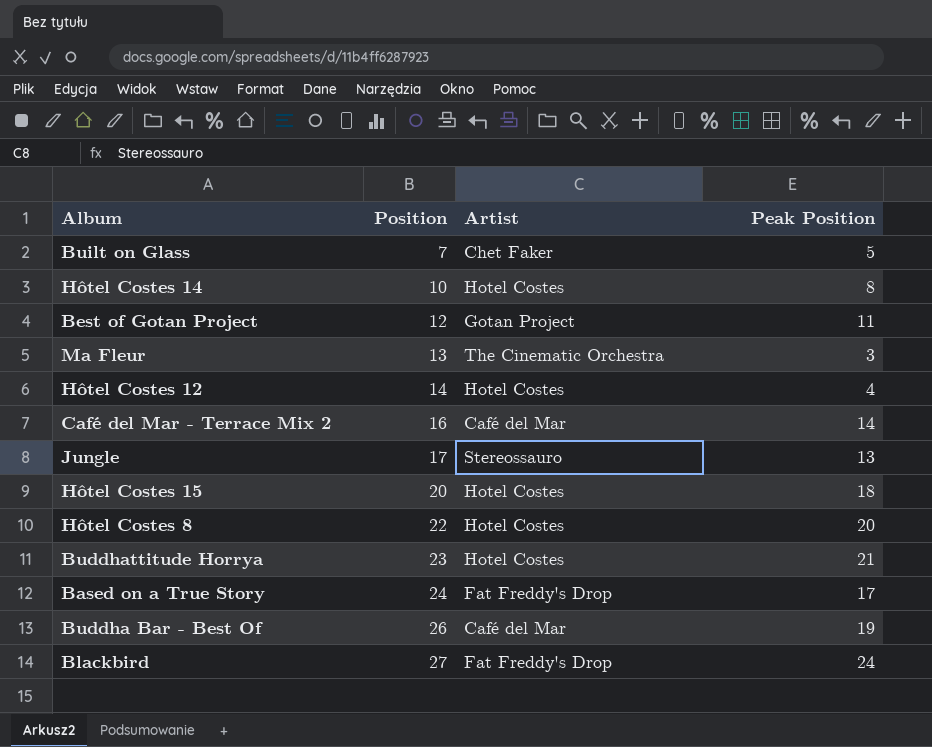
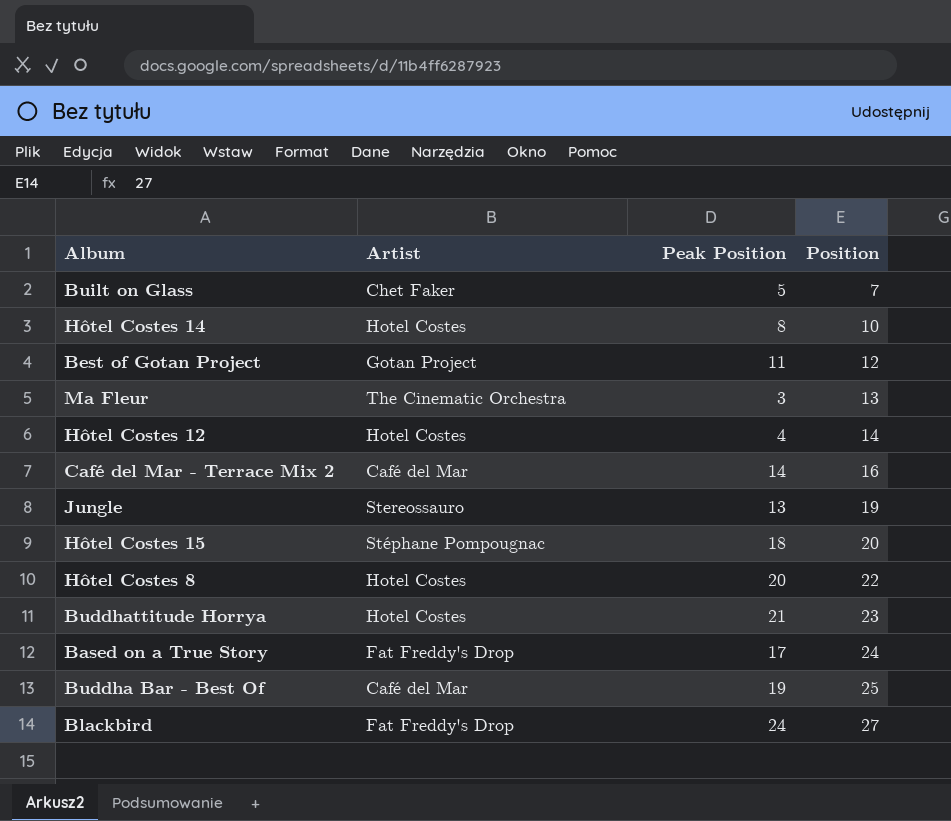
column Position | position: 2 -> 4
Jungle | Position: 17 -> 19
Hôtel Costes 15 | Artist: Hotel Costes -> Stéphane Pompougnac
Buddha Bar - Best Of | Position: 26 -> 25

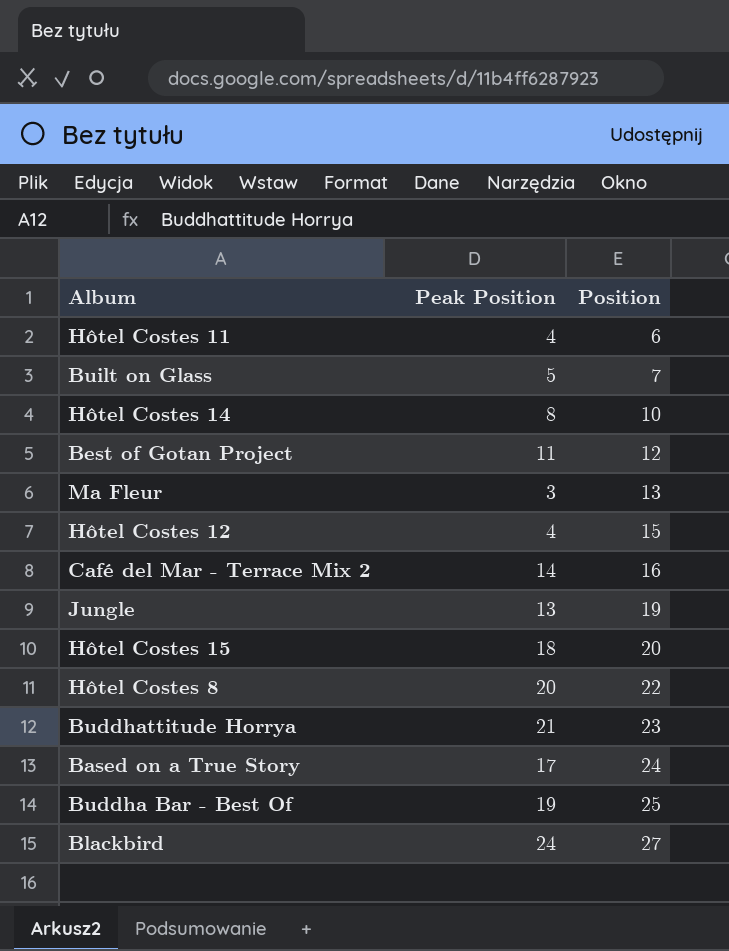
column Artist | position: 2 -> none
row Hôtel Costes 11: none -> 4 | 6
Hôtel Costes 12 | Position: 14 -> 15

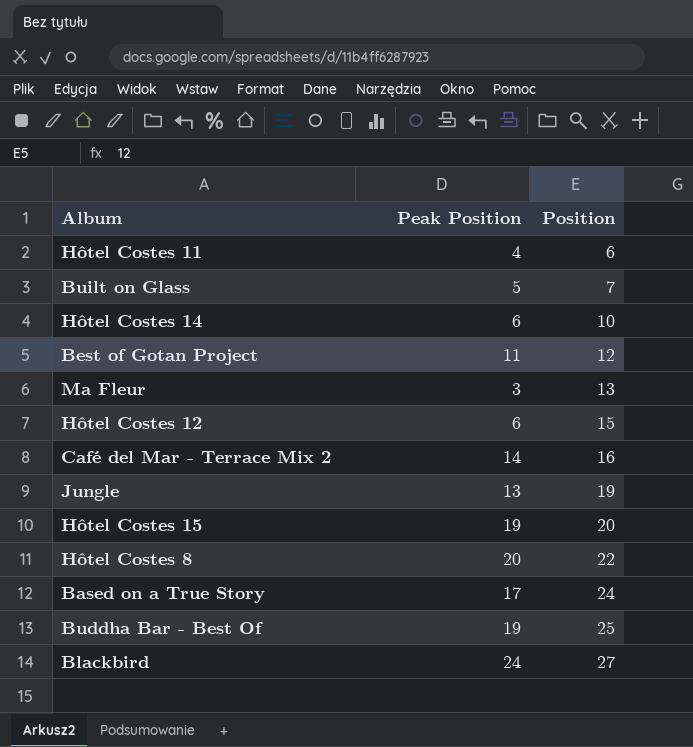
row Buddhattitude Horrya: 21 | 23 -> none
Hôtel Costes 14 | Peak Position: 8 -> 6
Hôtel Costes 12 | Peak Position: 4 -> 6
Hôtel Costes 15 | Peak Position: 18 -> 19

